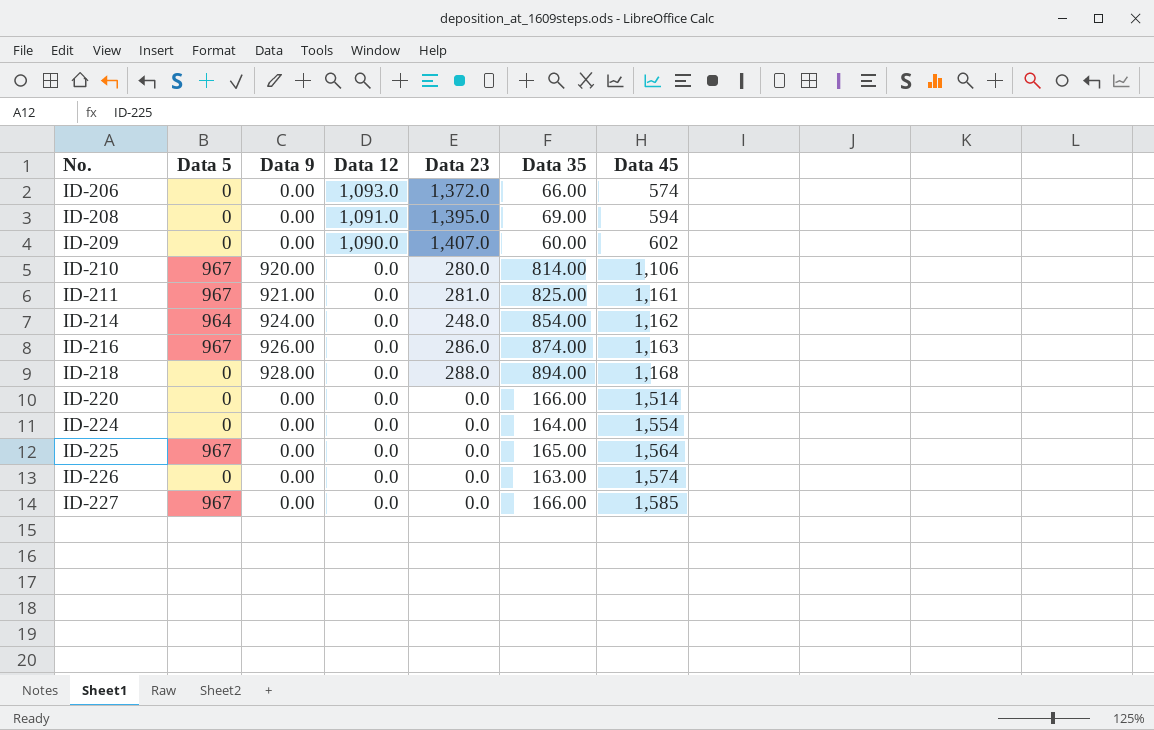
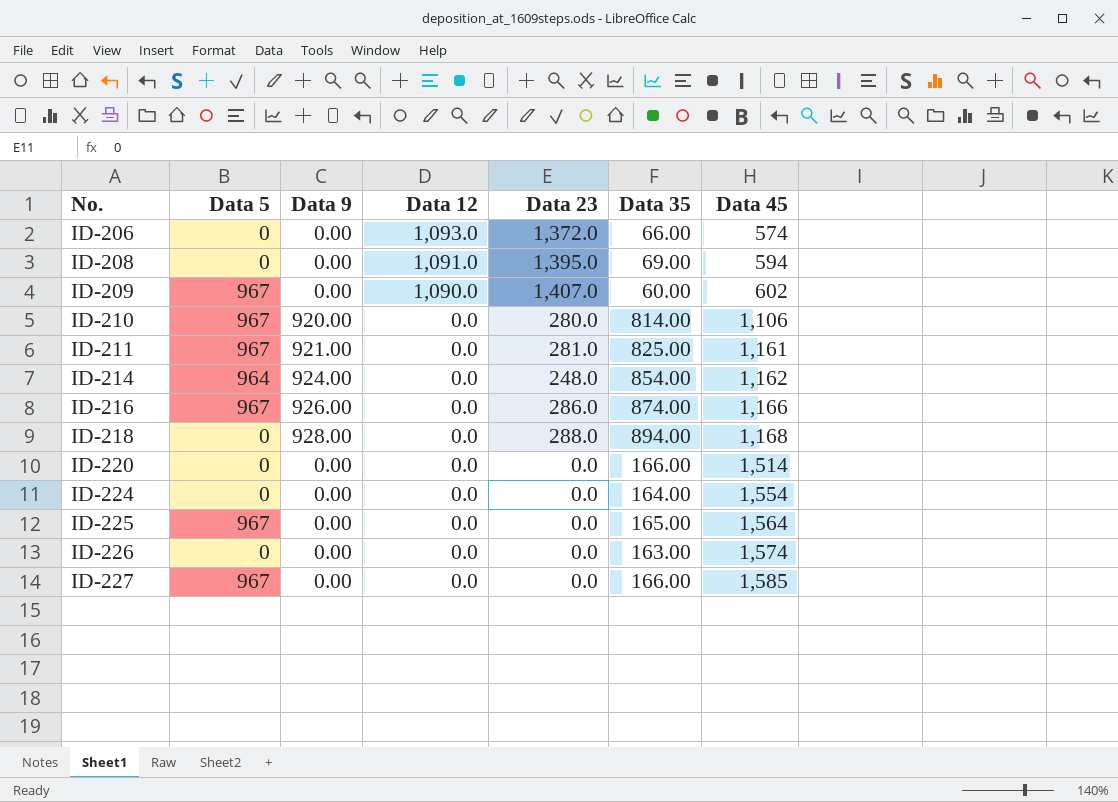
ID-209 | Data 5: 0 -> 967
ID-216 | Data 45: 1,163 -> 1,166

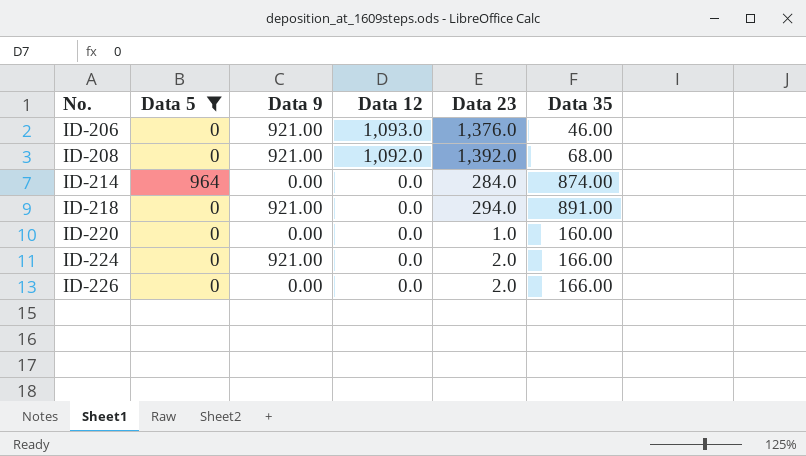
filter: none -> Data 5 != 967
column Data 45 | position: 7 -> none
ID-206 | Data 9: 0.00 -> 921.00
ID-206 | Data 23: 1,372.0 -> 1,376.0
ID-206 | Data 35: 66.00 -> 46.00
ID-208 | Data 9: 0.00 -> 921.00
ID-208 | Data 12: 1,091.0 -> 1,092.0
ID-208 | Data 23: 1,395.0 -> 1,392.0
ID-208 | Data 35: 69.00 -> 68.00
ID-214 | Data 9: 924.00 -> 0.00
ID-214 | Data 23: 248.0 -> 284.0
ID-214 | Data 35: 854.00 -> 874.00
ID-218 | Data 9: 928.00 -> 921.00
ID-218 | Data 23: 288.0 -> 294.0
ID-218 | Data 35: 894.00 -> 891.00
ID-220 | Data 23: 0.0 -> 1.0
ID-220 | Data 35: 166.00 -> 160.00
ID-224 | Data 9: 0.00 -> 921.00
ID-224 | Data 23: 0.0 -> 2.0
ID-224 | Data 35: 164.00 -> 166.00
ID-226 | Data 23: 0.0 -> 2.0
ID-226 | Data 35: 163.00 -> 166.00

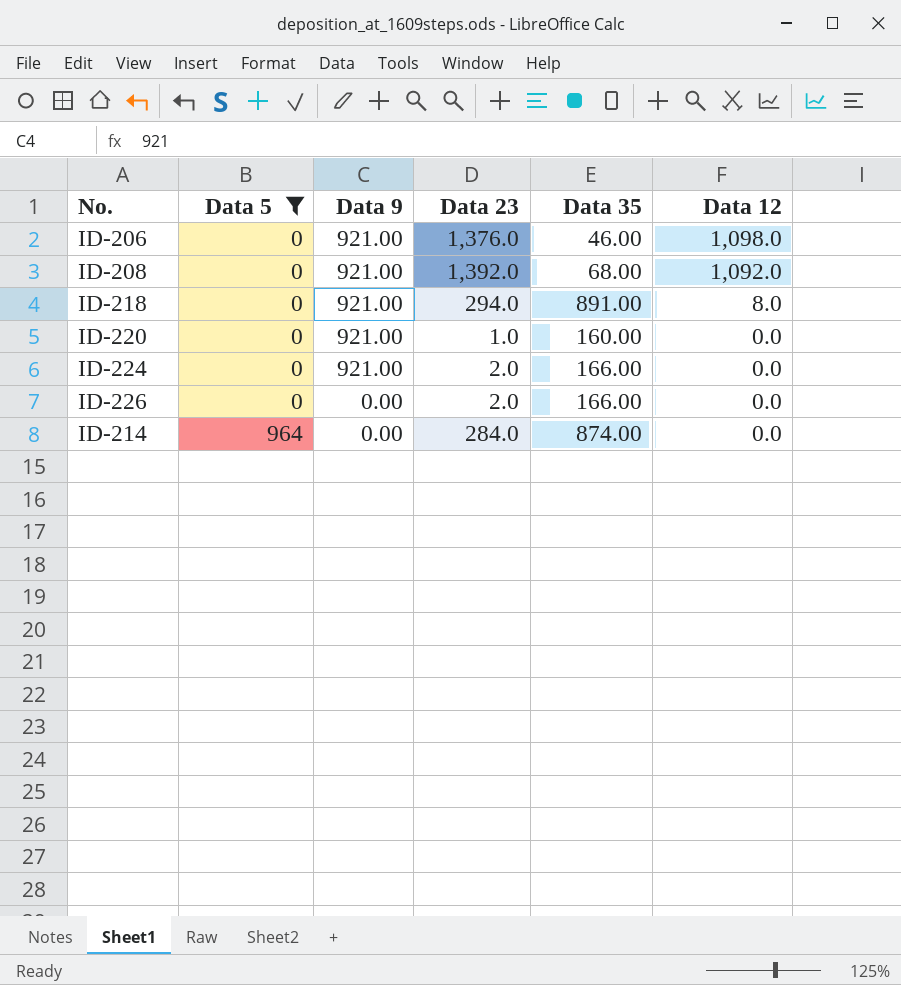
row order: No. ascending -> Data 5 ascending
column Data 12 | position: 4 -> 6
ID-206 | Data 12: 1,093.0 -> 1,098.0
ID-218 | Data 12: 0.0 -> 8.0
ID-220 | Data 9: 0.00 -> 921.00

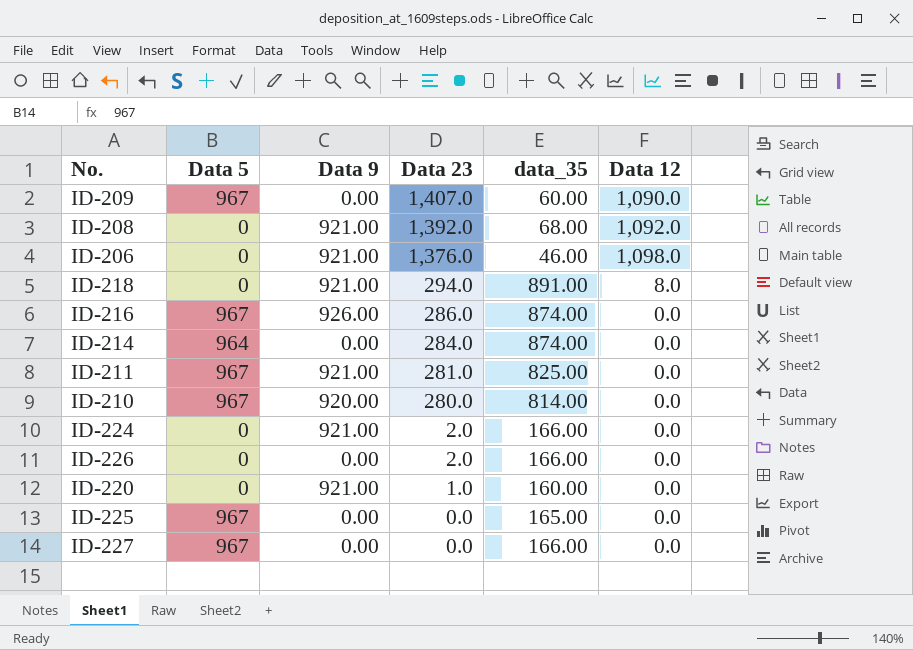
filter: Data 5 != 967 -> none
row order: Data 5 ascending -> Data 23 descending
column name: Data 35 -> data_35

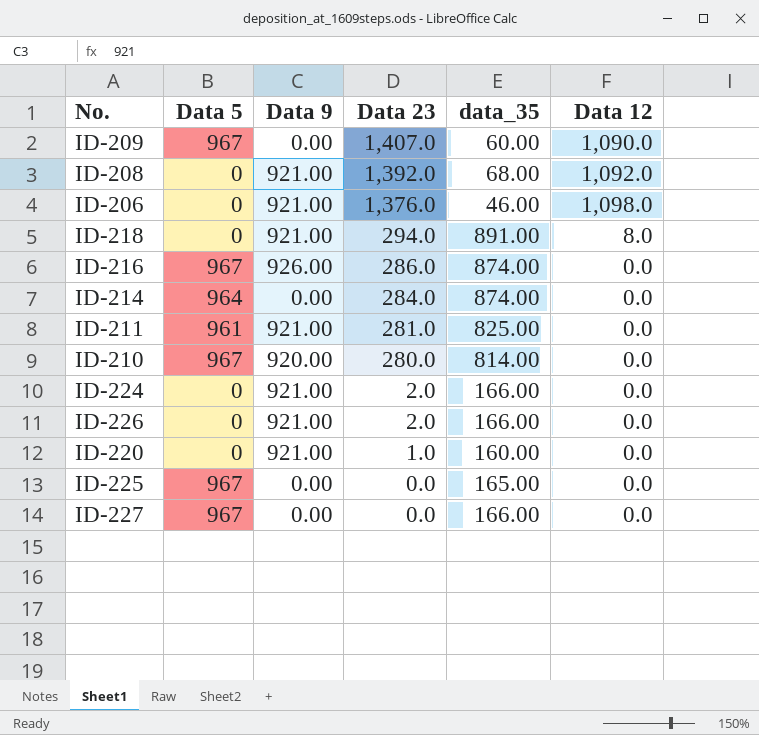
ID-211 | Data 5: 967 -> 961
ID-226 | Data 9: 0.00 -> 921.00

